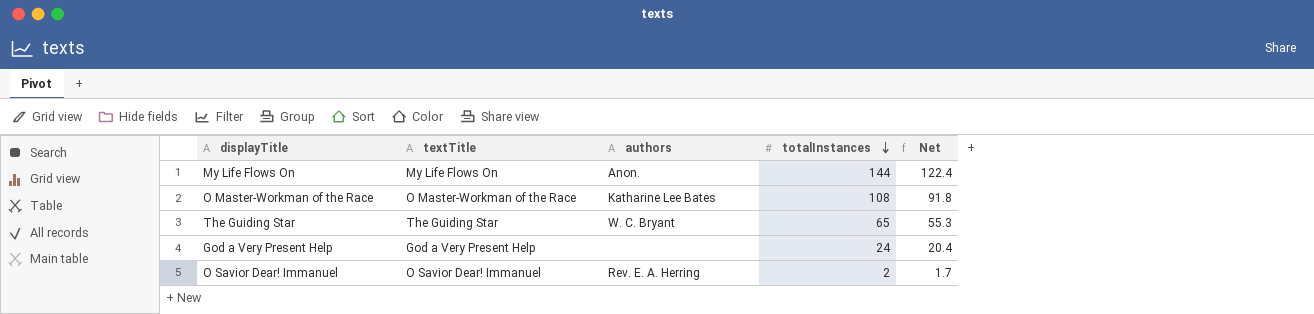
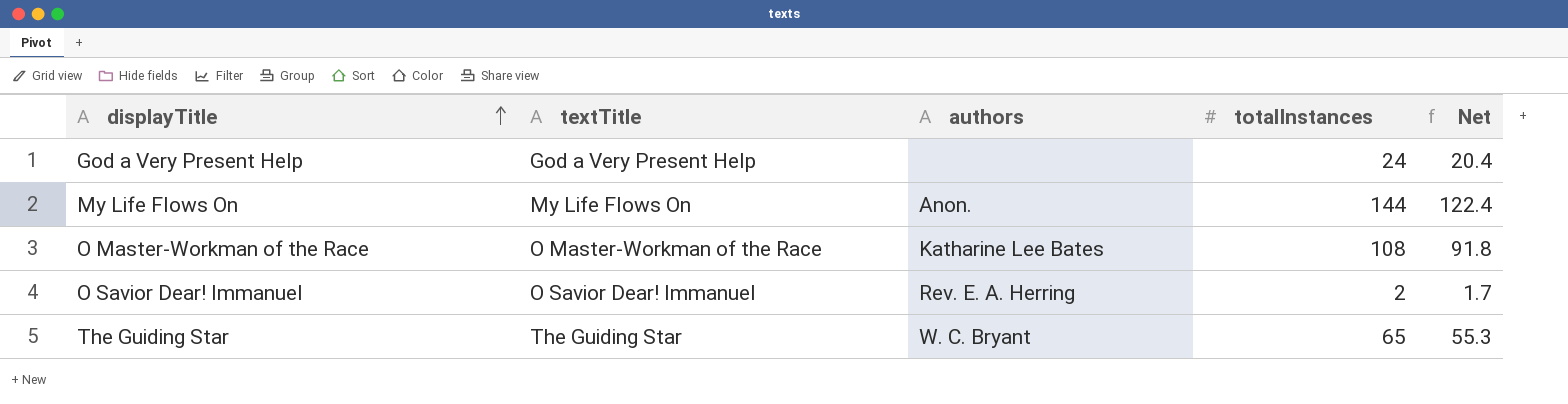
row order: totalInstances descending -> displayTitle ascending

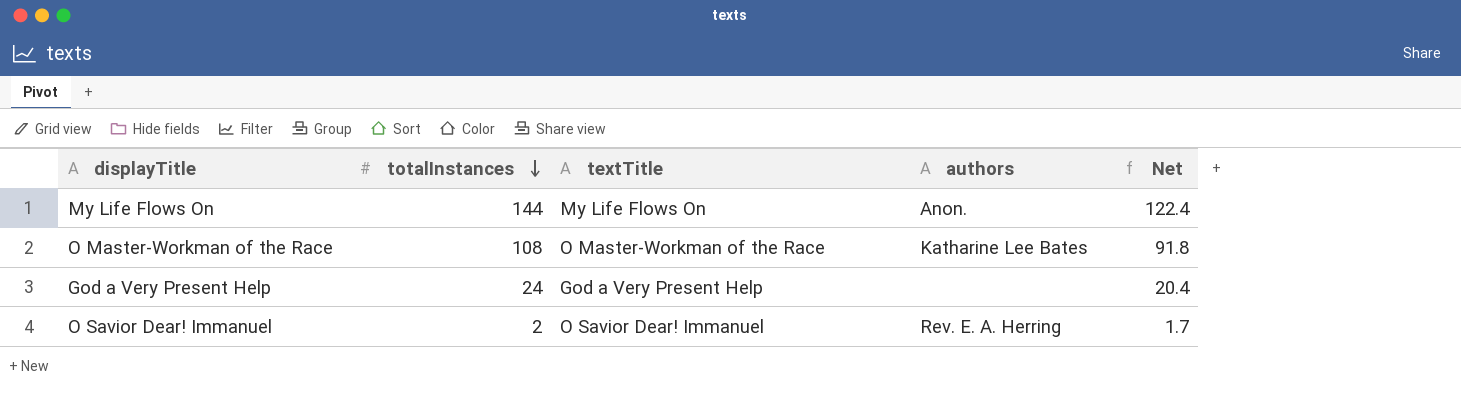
row order: displayTitle ascending -> totalInstances descending
column totalInstances | position: 4 -> 2
row The Guiding Star: The Guiding Star | W. C. Bryant | 65 | 55.3 -> none

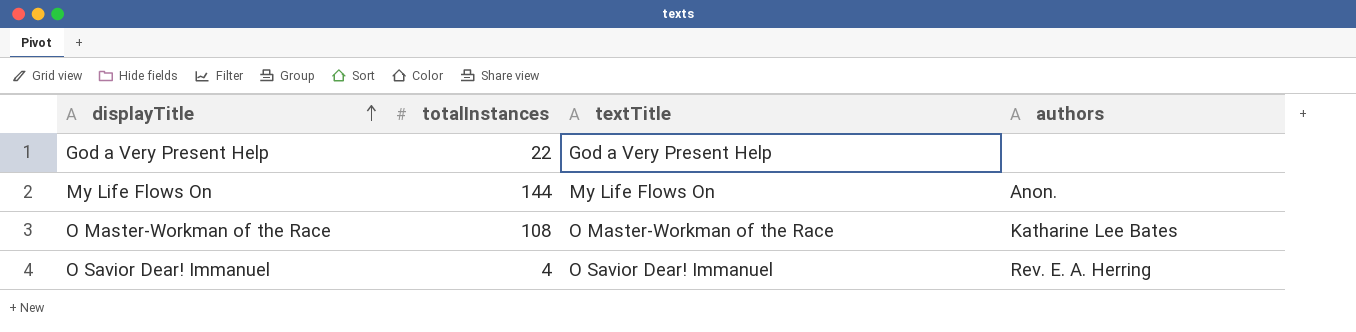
row order: totalInstances descending -> displayTitle ascending
column Net | formula: [totalInstances] * 0.85 -> none
God a Very Present Help | totalInstances: 24 -> 22
O Savior Dear! Immanuel | totalInstances: 2 -> 4

